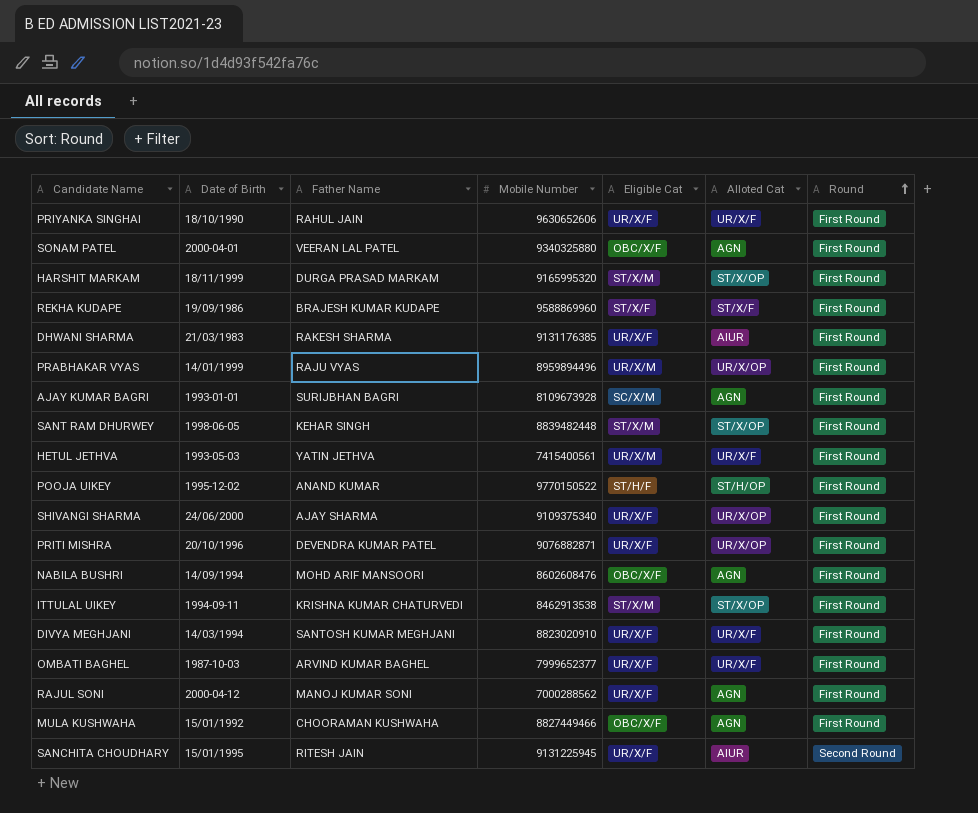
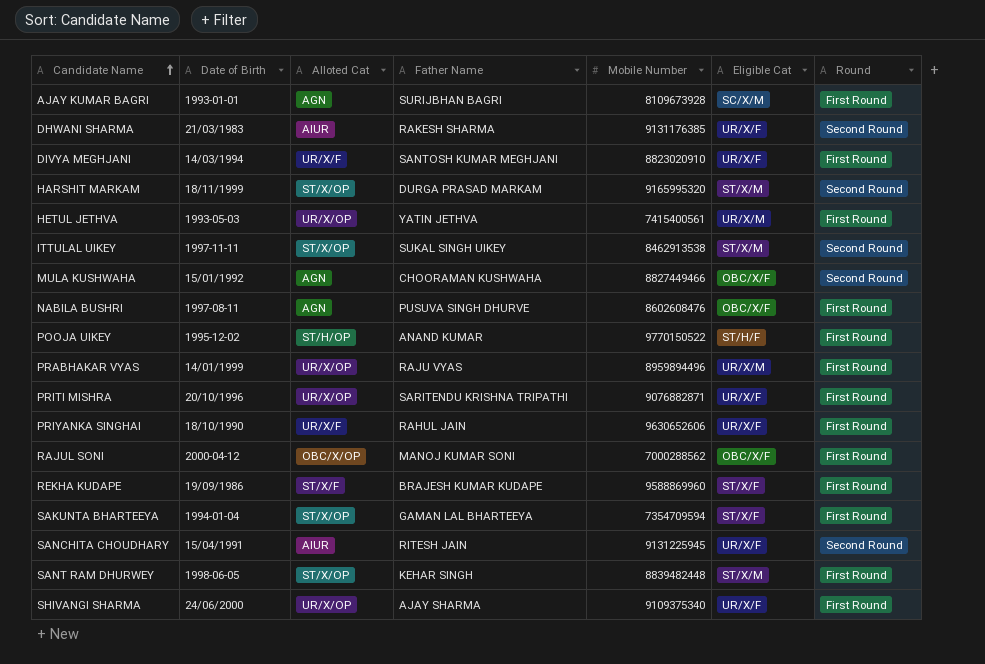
row order: Round ascending -> Candidate Name ascending
column Alloted Cat | position: 6 -> 3
row SONAM PATEL: 2000-04-01 | VEERAN LAL PATEL | 9340325880 | OBC/X/F | AGN | First Round -> none
row OMBATI BAGHEL: 1987-10-03 | ARVIND KUMAR BAGHEL | 7999652377 | UR/X/F | UR/X/F | First Round -> none
DHWANI SHARMA | Round: First Round -> Second Round
HARSHIT MARKAM | Round: First Round -> Second Round
HETUL JETHVA | Alloted Cat: UR/X/F -> UR/X/OP
ITTULAL UIKEY | Date of Birth: 1994-09-11 -> 1997-11-11
ITTULAL UIKEY | Father Name: KRISHNA KUMAR CHATURVEDI -> SUKAL SINGH UIKEY
ITTULAL UIKEY | Round: First Round -> Second Round
MULA KUSHWAHA | Round: First Round -> Second Round
NABILA BUSHRI | Date of Birth: 14/09/1994 -> 1997-08-11
NABILA BUSHRI | Father Name: MOHD ARIF MANSOORI -> PUSUVA SINGH DHURVE
PRITI MISHRA | Father Name: DEVENDRA KUMAR PATEL -> SARITENDU KRISHNA TRIPATHI
RAJUL SONI | Alloted Cat: AGN -> OBC/X/OP
RAJUL SONI | Eligible Cat: UR/X/F -> OBC/X/F
row SAKUNTA BHARTEEYA: none -> 1994-01-04 | ST/X/OP | GAMAN LAL BHARTEEYA | 7354709594 | ST/X/F | First Round
SANCHITA CHOUDHARY | Date of Birth: 15/01/1995 -> 15/04/1991

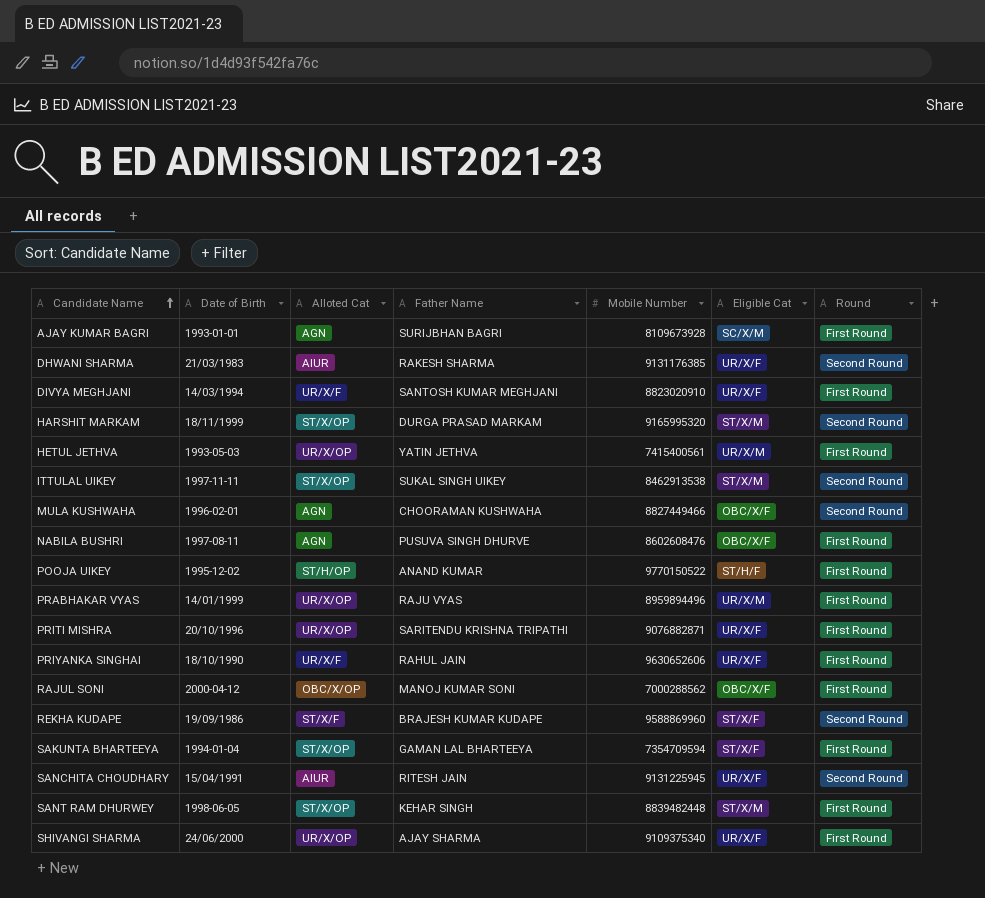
MULA KUSHWAHA | Date of Birth: 15/01/1992 -> 1996-02-01
REKHA KUDAPE | Round: First Round -> Second Round

